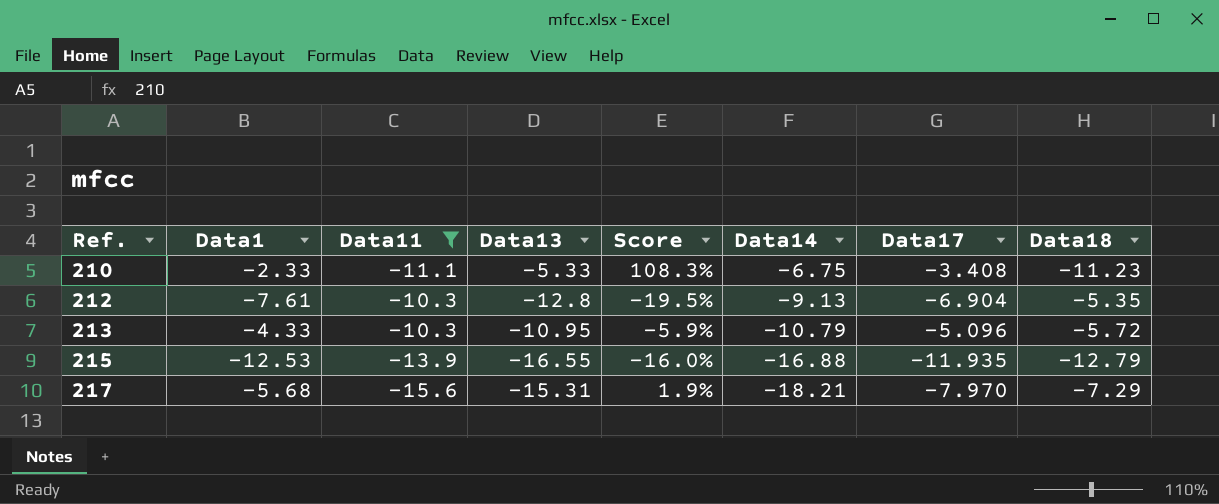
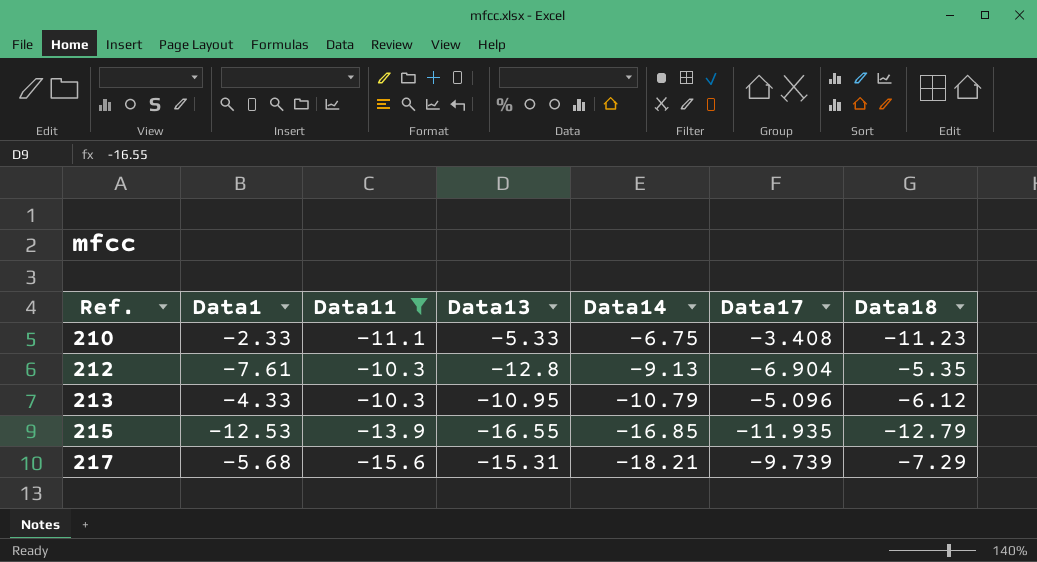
column Score | formula: ([Data11] - [Data13]) / [Data13] -> none
213 | Data18: -5.72 -> -6.12
215 | Data14: -16.88 -> -16.85
217 | Data17: -7.970 -> -9.739

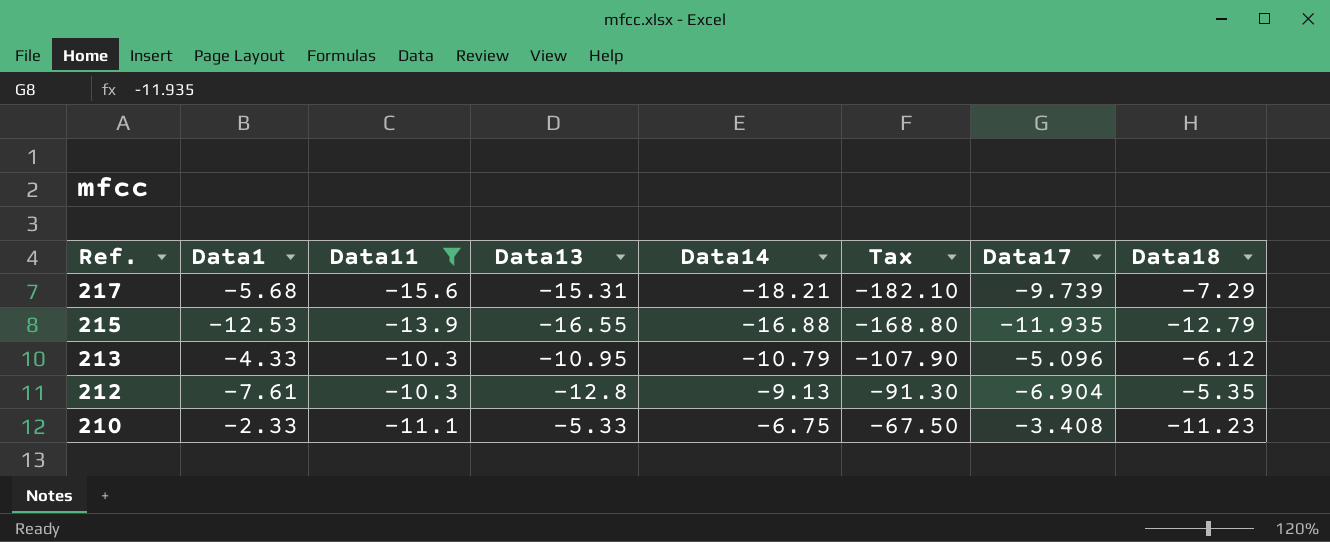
row order: Ref. ascending -> Ref. descending
column Tax | formula: none -> [Data14] * 10
215 | Data14: -16.85 -> -16.88

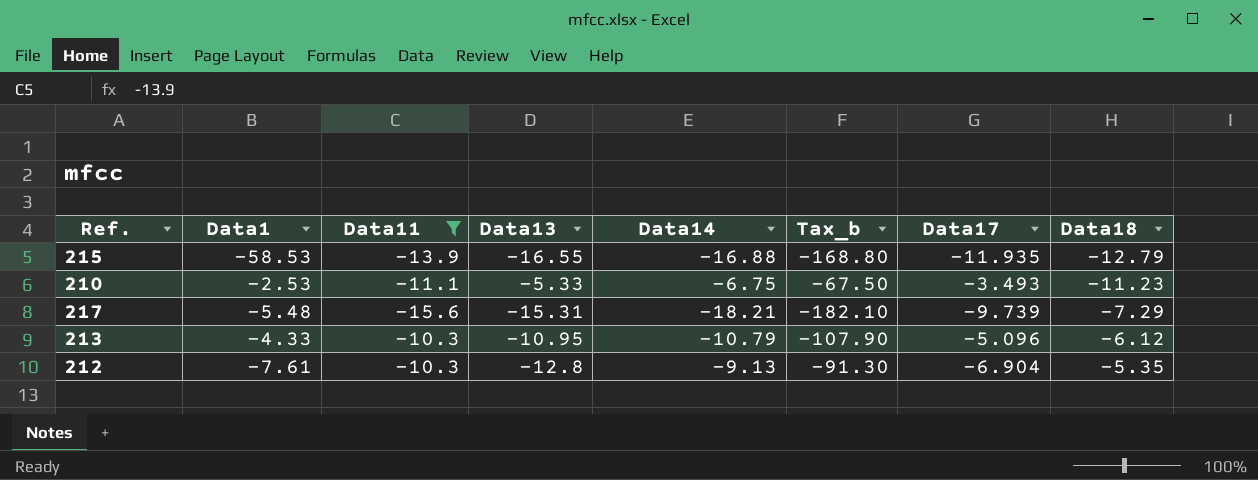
row order: Ref. descending -> Data18 ascending
column name: Tax -> Tax_b
215 | Data1: -12.53 -> -58.53
210 | Data1: -2.33 -> -2.53
210 | Data17: -3.408 -> -3.493
217 | Data1: -5.68 -> -5.48

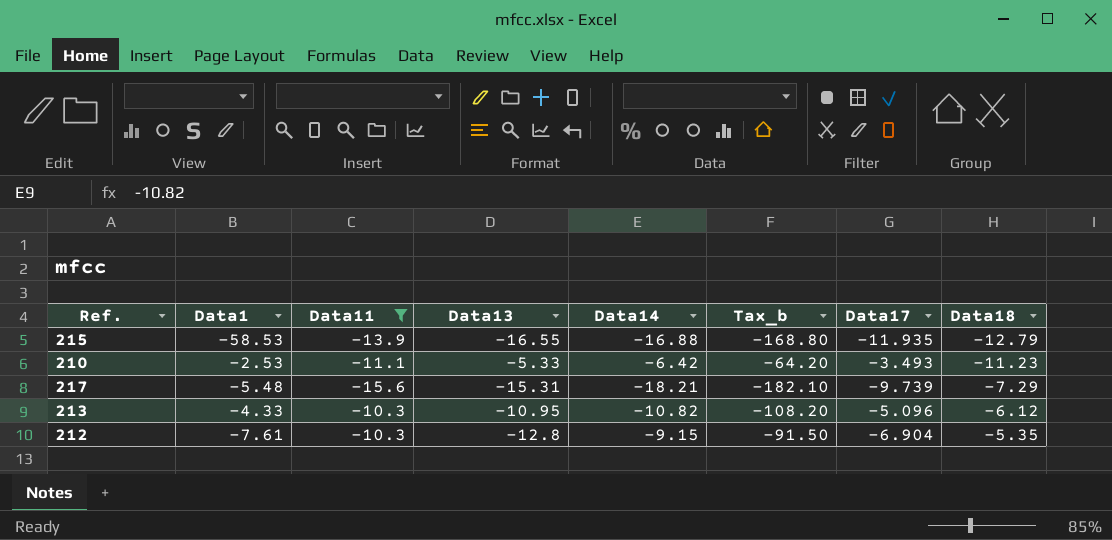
210 | Data14: -6.75 -> -6.42
210 | Tax_b: -67.50 -> -64.20
213 | Data14: -10.79 -> -10.82
213 | Tax_b: -107.90 -> -108.20
212 | Data14: -9.13 -> -9.15
212 | Tax_b: -91.30 -> -91.50

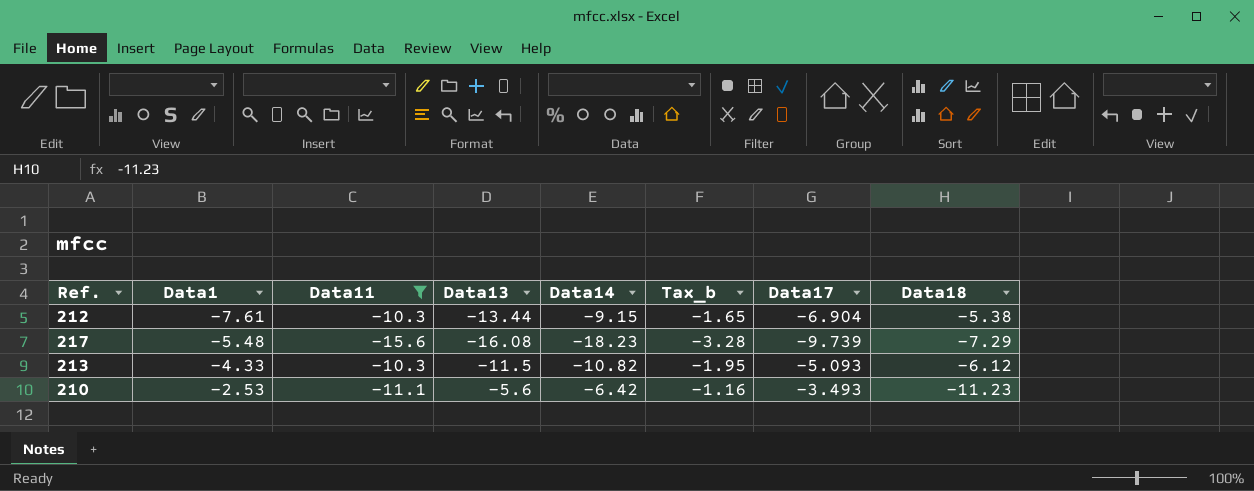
row order: Data18 ascending -> Data1 ascending
column Tax_b | formula: [Data14] * 10 -> [Data14] * 0.18
row 215: -58.53 | -13.9 | -16.55 | -16.88 | -168.80 | -11.935 | -12.79 -> none
212 | Data13: -12.8 -> -13.44
212 | Data18: -5.35 -> -5.38
217 | Data13: -15.31 -> -16.08
217 | Data14: -18.21 -> -18.23
213 | Data13: -10.95 -> -11.5
213 | Data17: -5.096 -> -5.093
210 | Data13: -5.33 -> -5.6

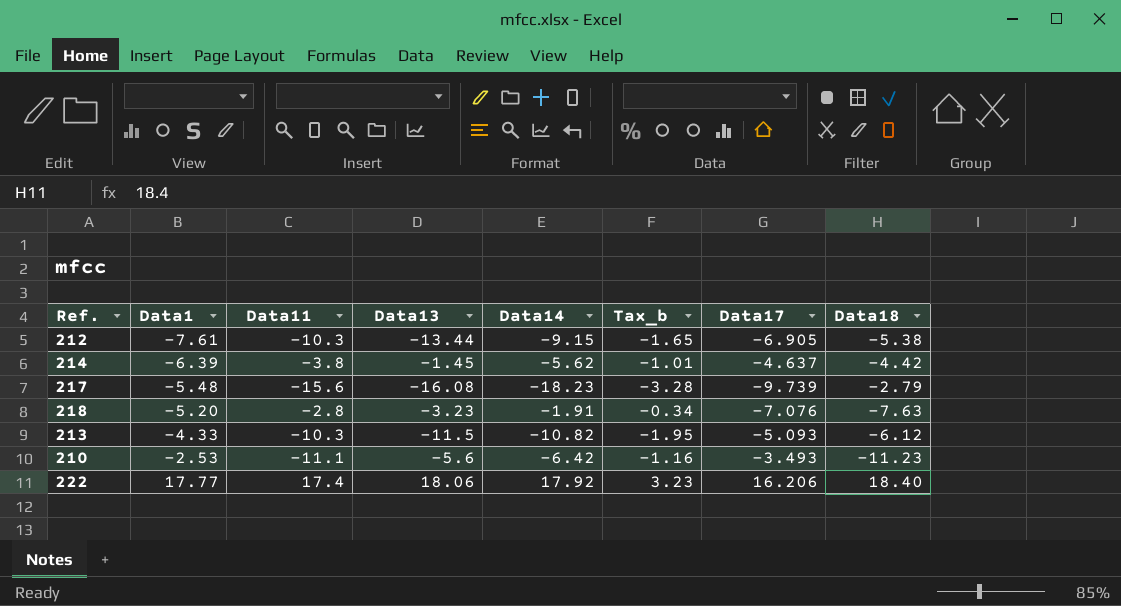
filter: Data11 <= -10.3 -> none
212 | Data17: -6.904 -> -6.905
217 | Data18: -7.29 -> -2.79

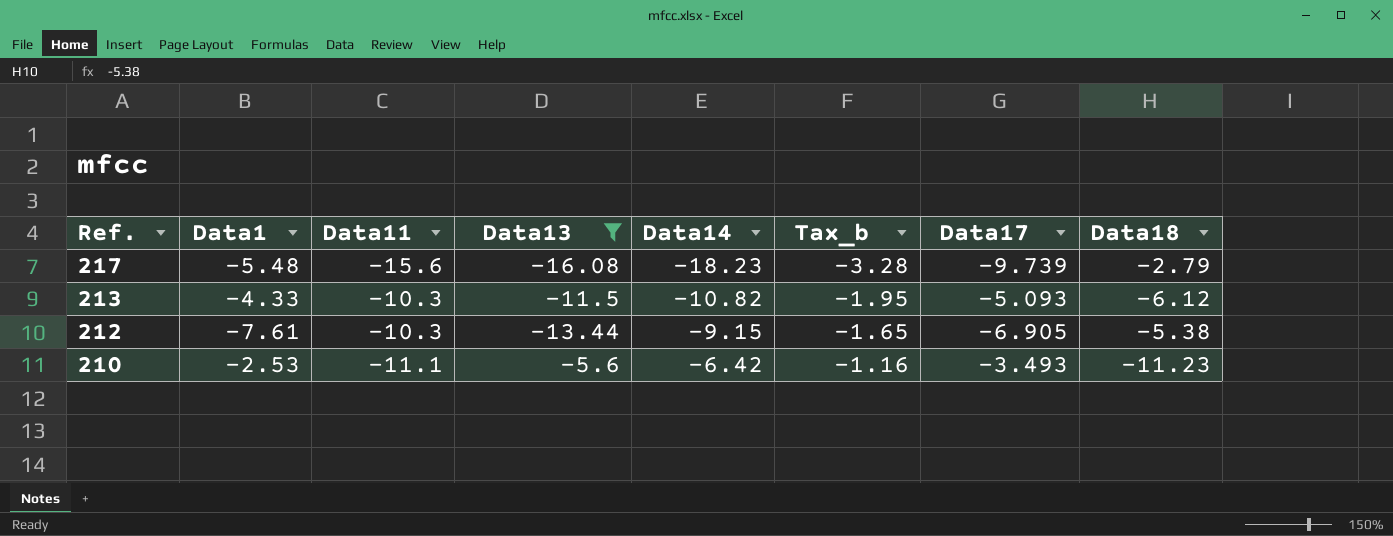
filter: none -> Data13 <= -5.6
row order: Data1 ascending -> Ref. descending

